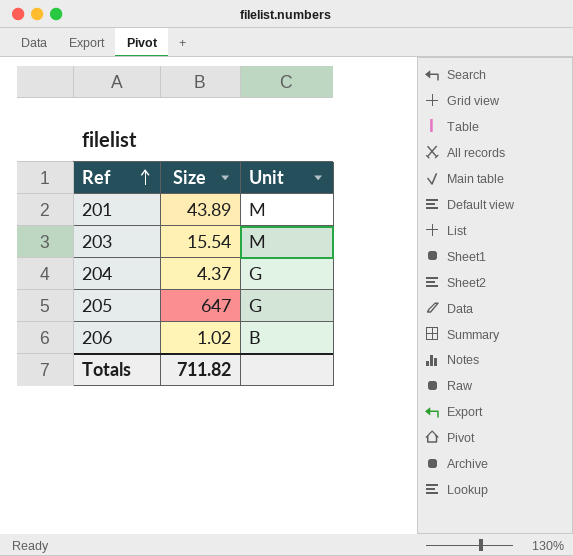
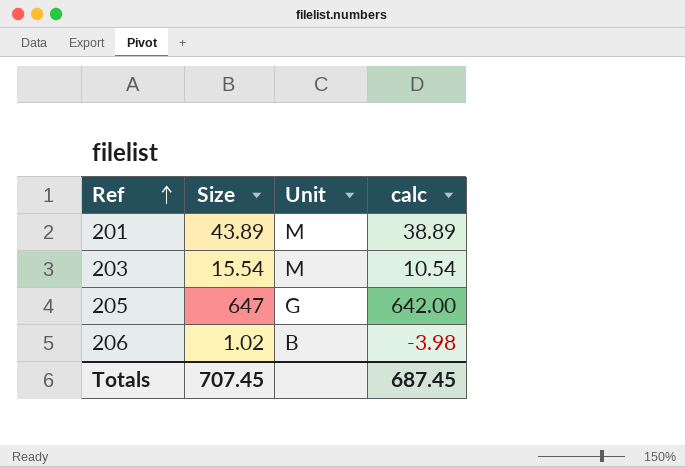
column calc | formula: none -> [Size] - 5
row 204: 4.37 | G -> none
Totals | Size: 711.82 -> 707.45

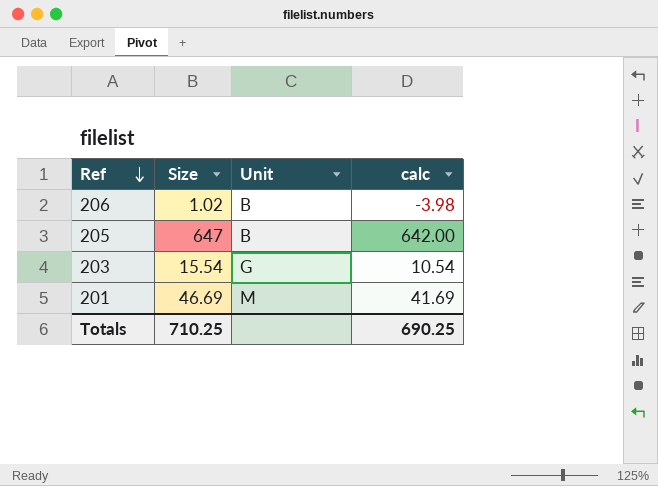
row order: Ref ascending -> Ref descending
205 | Unit: G -> B
203 | Unit: M -> G
201 | Size: 43.89 -> 46.69
201 | calc: 38.89 -> 41.69
Totals | Size: 707.45 -> 710.25
Totals | calc: 687.45 -> 690.25

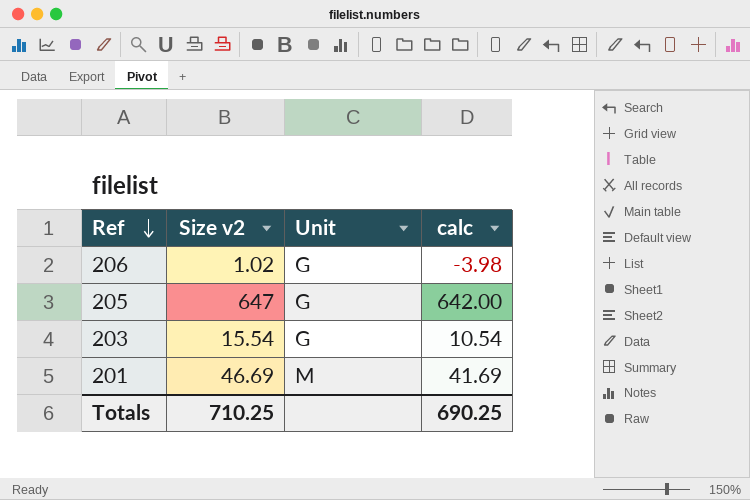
column name: Size -> Size v2
206 | Unit: B -> G
205 | Unit: B -> G

